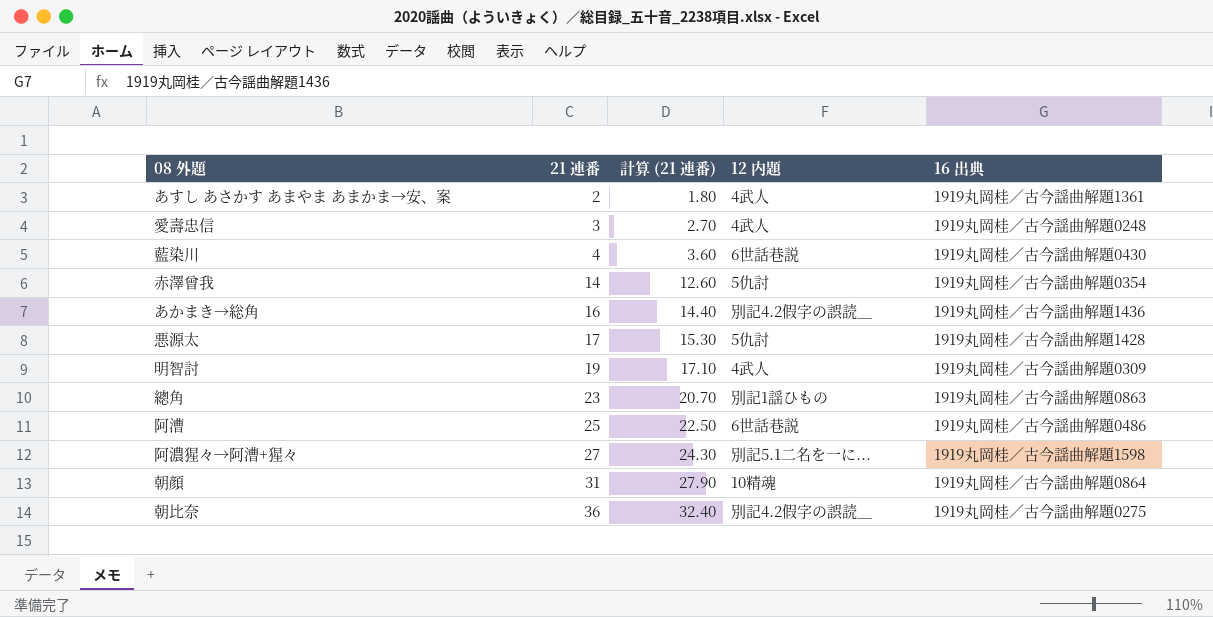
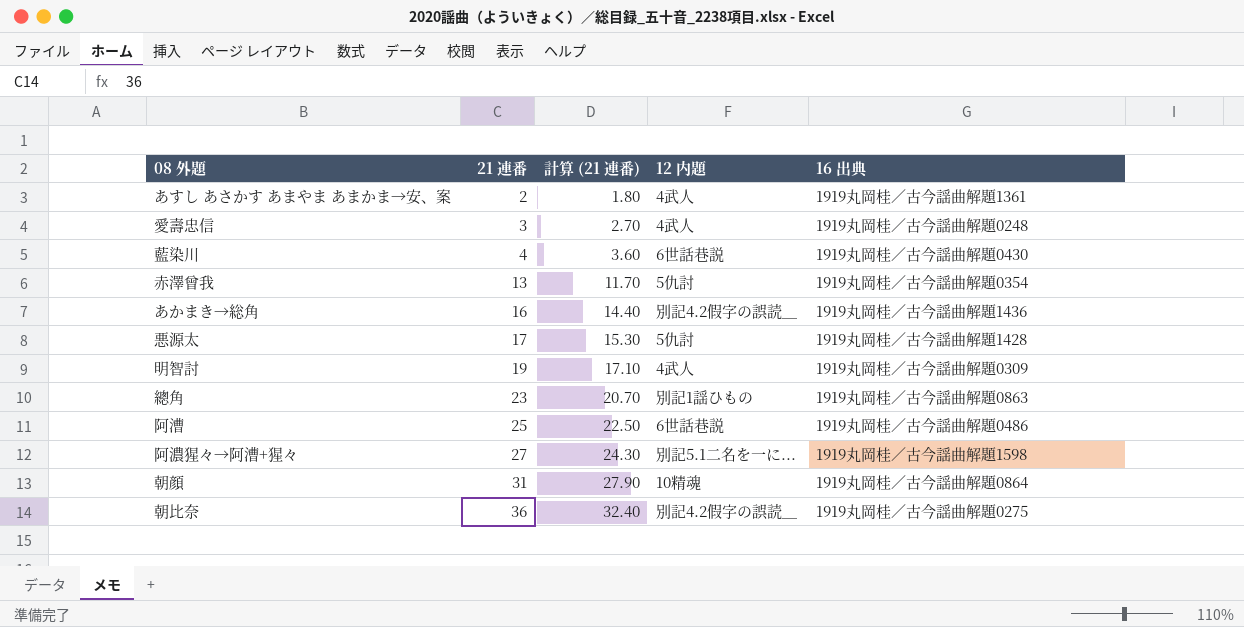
赤澤曾我 | 21 連番: 14 -> 13
赤澤曾我 | 計算 (21 連番): 12.60 -> 11.70

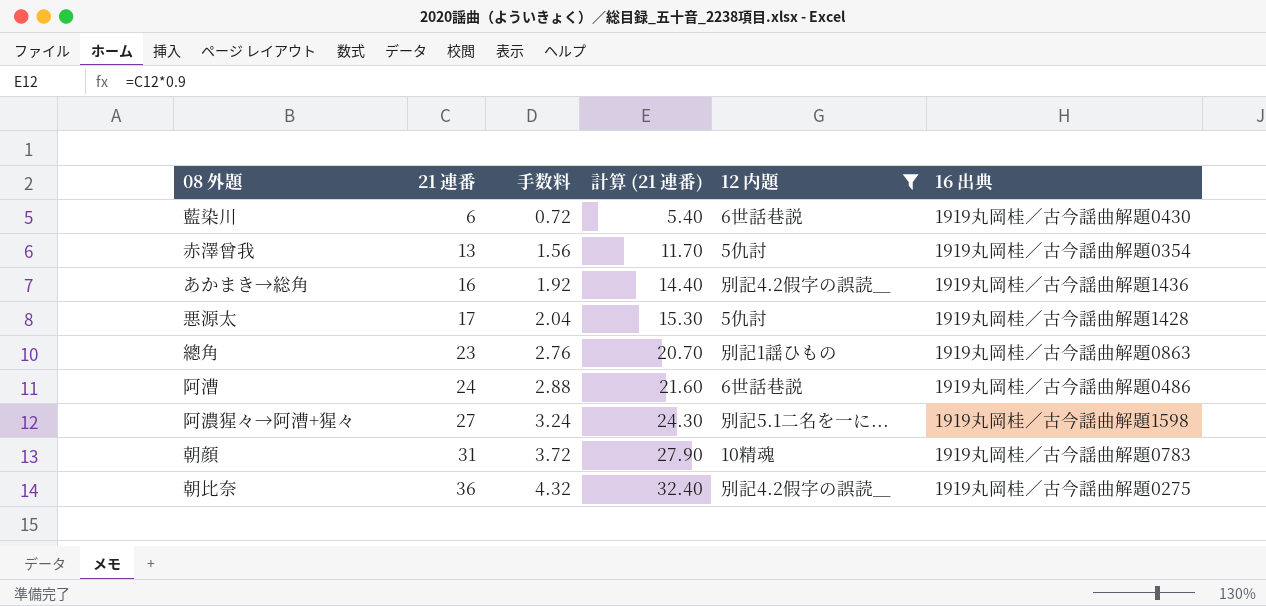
filter: none -> 12 内題 != 4武人
column 手数料 | formula: none -> [21 連番] * 0.12
藍染川 | 21 連番: 4 -> 6
藍染川 | 計算 (21 連番): 3.60 -> 5.40
阿漕 | 21 連番: 25 -> 24
阿漕 | 計算 (21 連番): 22.50 -> 21.60
朝顔 | 16 出典: 1919丸岡桂／古今謡曲解題0864 -> 1919丸岡桂／古今謡曲解題0783

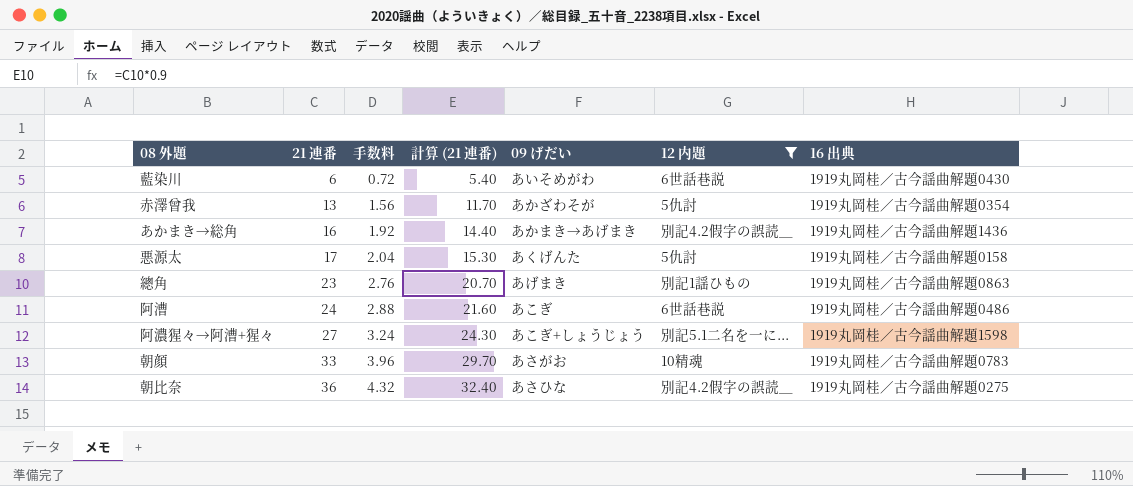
column 09 げだい | position: none -> 5
悪源太 | 16 出典: 1919丸岡桂／古今謡曲解題1428 -> 1919丸岡桂／古今謡曲解題0158
朝顔 | 21 連番: 31 -> 33
朝顔 | 手数料: 3.72 -> 3.96
朝顔 | 計算 (21 連番): 27.90 -> 29.70

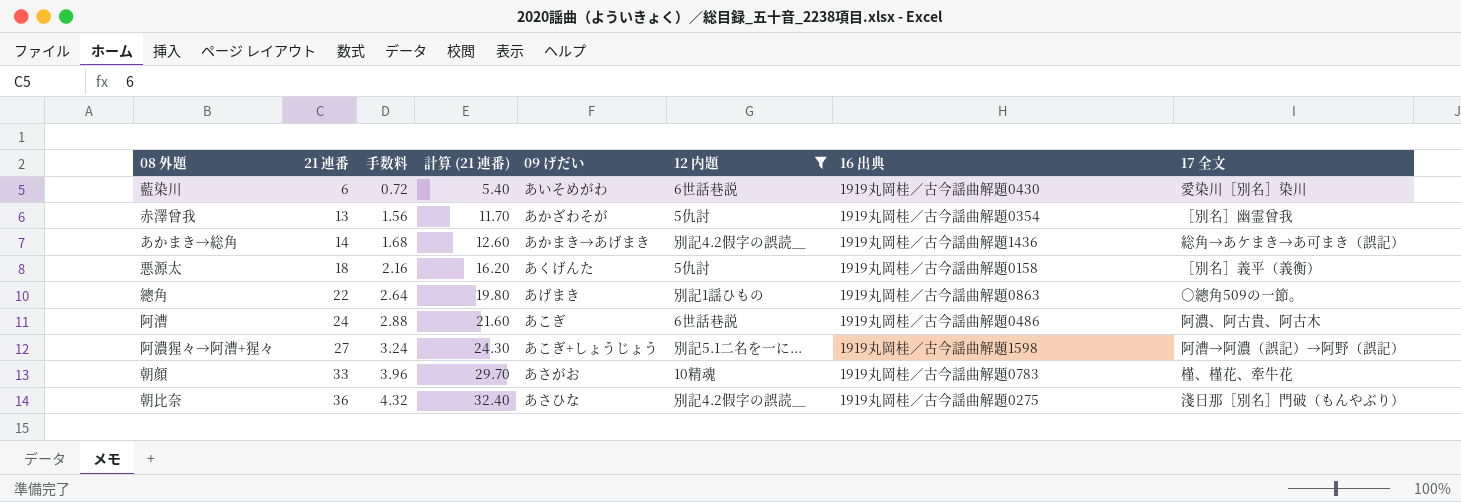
column 17 全文 | position: none -> 8
あかまき→総角 | 21 連番: 16 -> 14
あかまき→総角 | 手数料: 1.92 -> 1.68
あかまき→総角 | 計算 (21 連番): 14.40 -> 12.60
悪源太 | 21 連番: 17 -> 18
悪源太 | 手数料: 2.04 -> 2.16
悪源太 | 計算 (21 連番): 15.30 -> 16.20
總角 | 21 連番: 23 -> 22
總角 | 手数料: 2.76 -> 2.64
總角 | 計算 (21 連番): 20.70 -> 19.80

